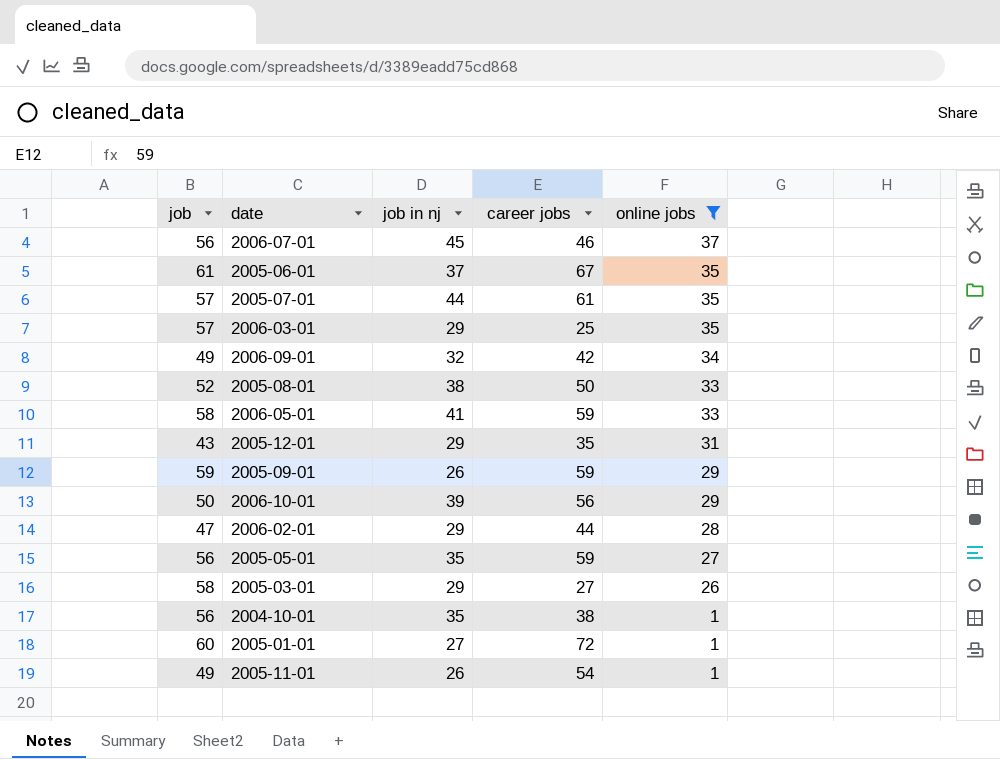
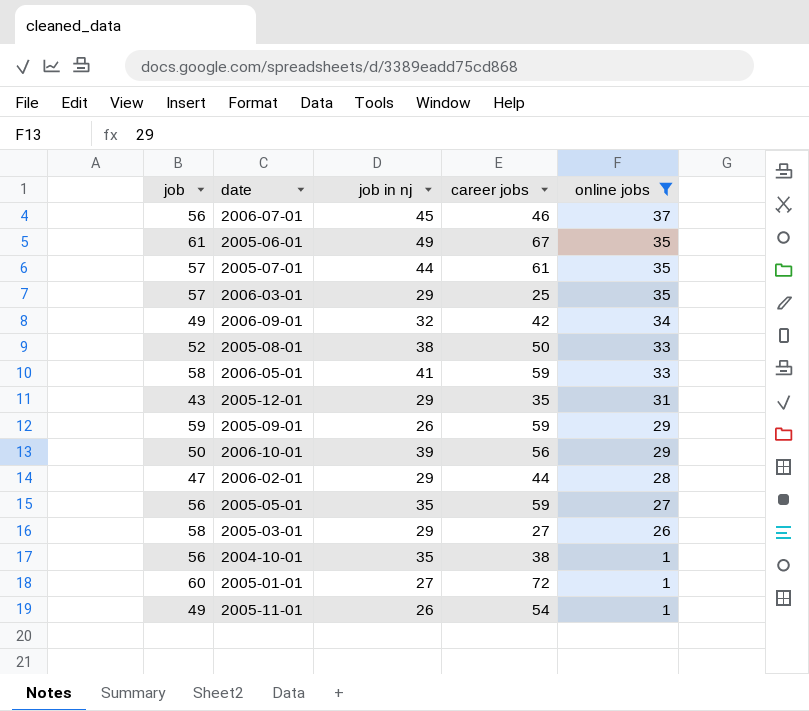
2005-06-01 | job in nj: 37 -> 49

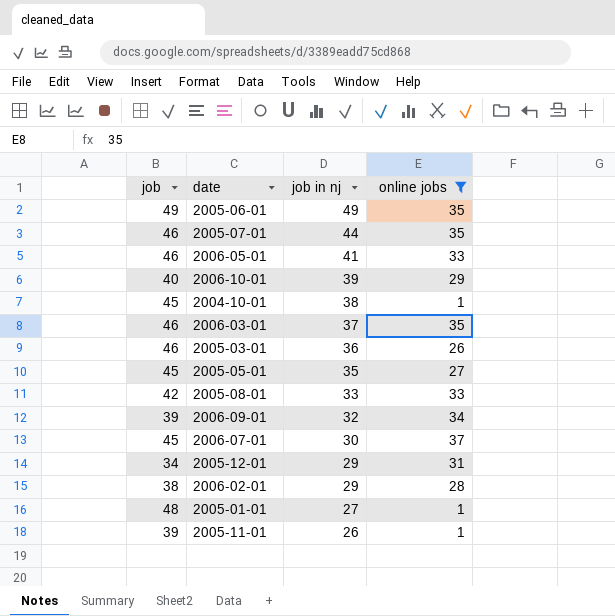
row order: online jobs descending -> job in nj descending
column career jobs | position: 4 -> none
row 2005-09-01: 59 | 26 | 59 | 29 -> none
2005-06-01 | job: 61 -> 49
2005-07-01 | job: 57 -> 46
2006-05-01 | job: 58 -> 46
2006-10-01 | job: 50 -> 40
2004-10-01 | job: 56 -> 45
2004-10-01 | job in nj: 35 -> 38
2006-03-01 | job: 57 -> 46
2006-03-01 | job in nj: 29 -> 37
2005-03-01 | job: 58 -> 46
2005-03-01 | job in nj: 29 -> 36
2005-05-01 | job: 56 -> 45
2005-08-01 | job: 52 -> 42
2005-08-01 | job in nj: 38 -> 33
2006-09-01 | job: 49 -> 39
2006-07-01 | job: 56 -> 45
2006-07-01 | job in nj: 45 -> 30
2005-12-01 | job: 43 -> 34
2006-02-01 | job: 47 -> 38
2005-01-01 | job: 60 -> 48
2005-11-01 | job: 49 -> 39

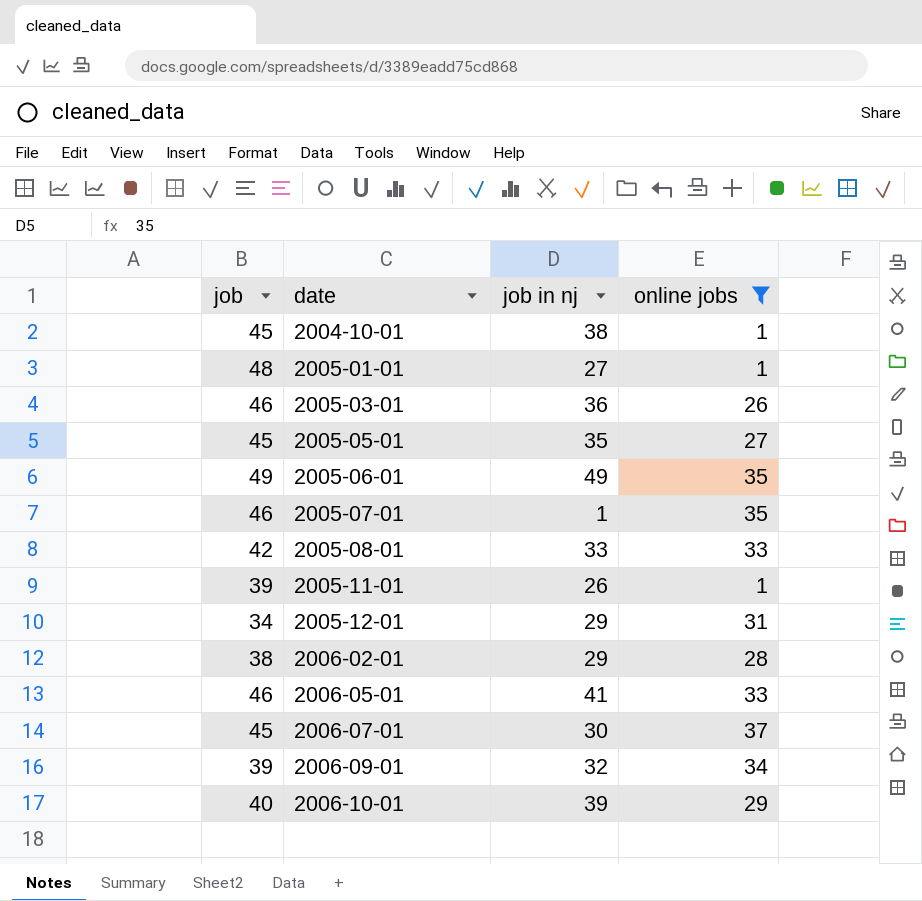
row order: job in nj descending -> date ascending
row 2006-03-01: 46 | 37 | 35 -> none
2005-07-01 | job in nj: 44 -> 1

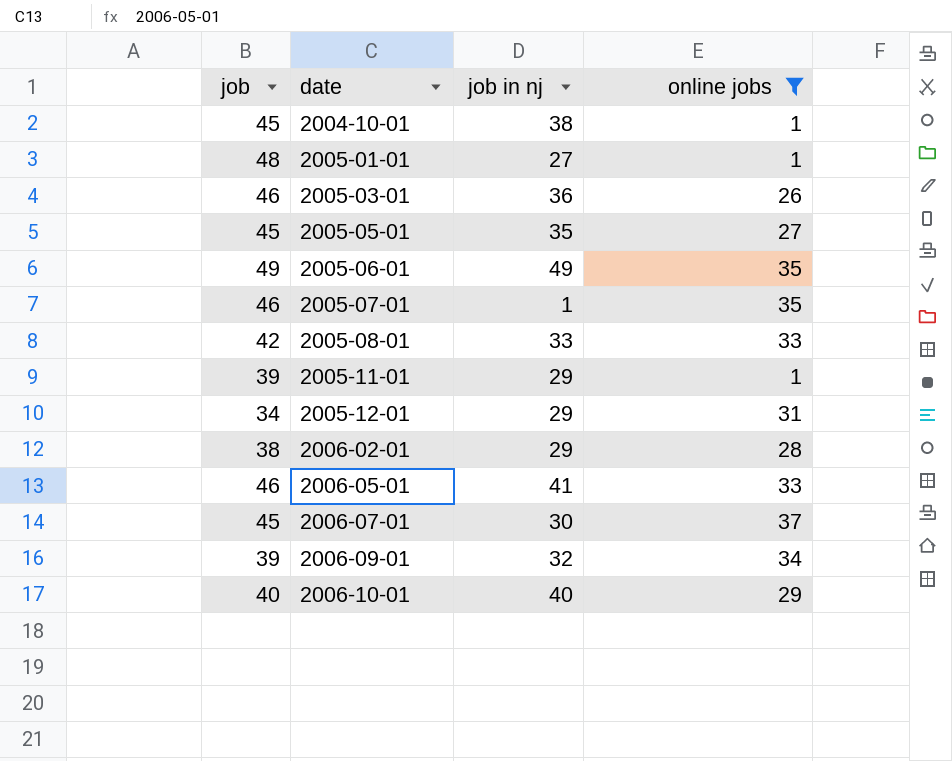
2005-11-01 | job in nj: 26 -> 29
2006-10-01 | job in nj: 39 -> 40

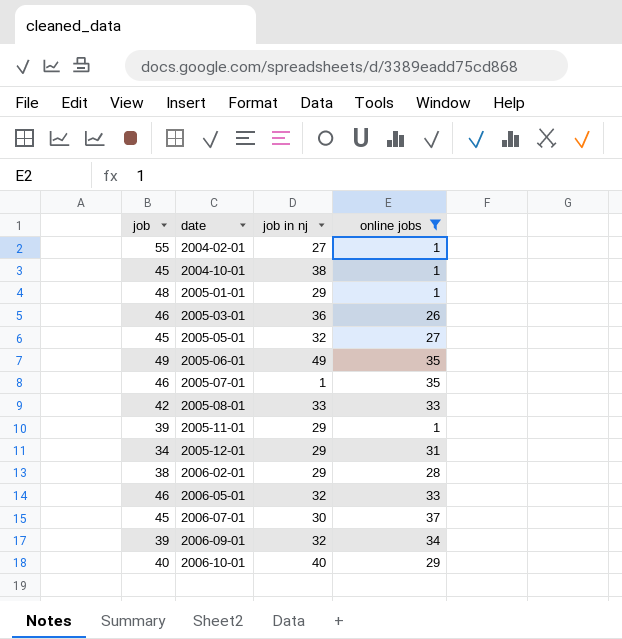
row 2004-02-01: none -> 55 | 27 | 1
2005-01-01 | job in nj: 27 -> 29
2005-05-01 | job in nj: 35 -> 32
2006-05-01 | job in nj: 41 -> 32

